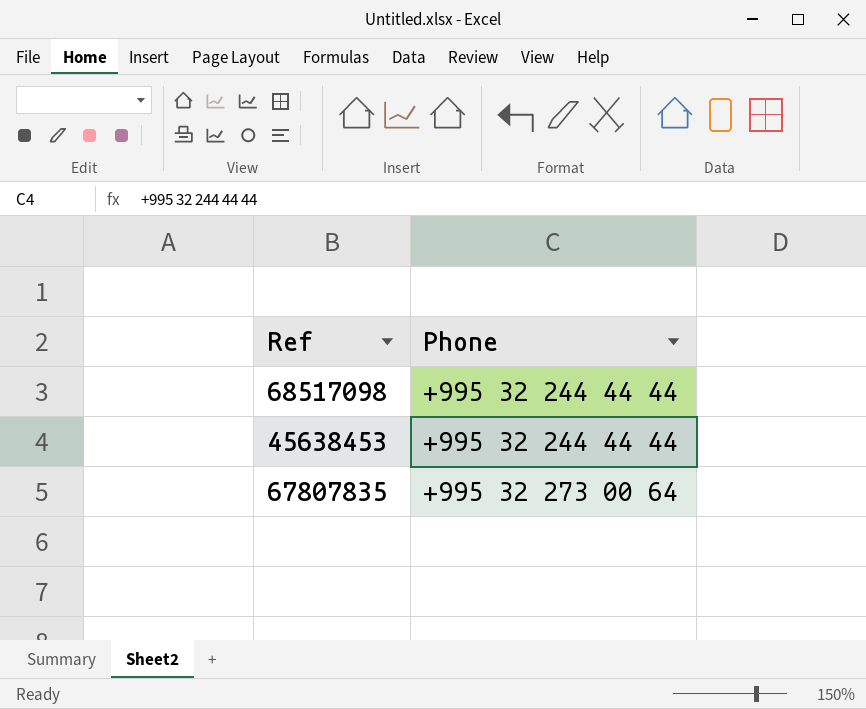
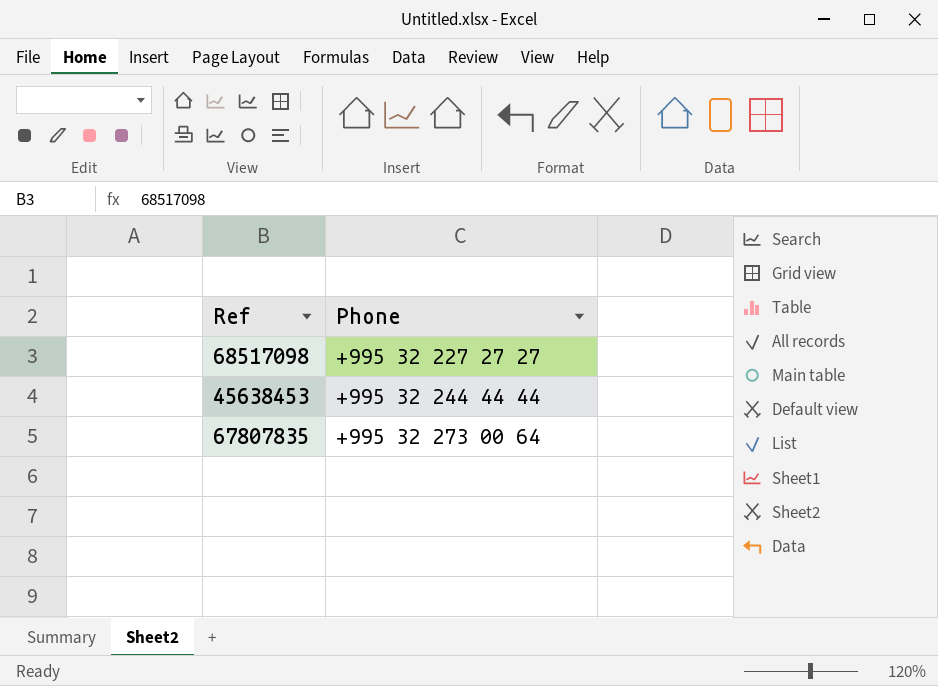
68517098 | Phone: +995 32 244 44 44 -> +995 32 227 27 27

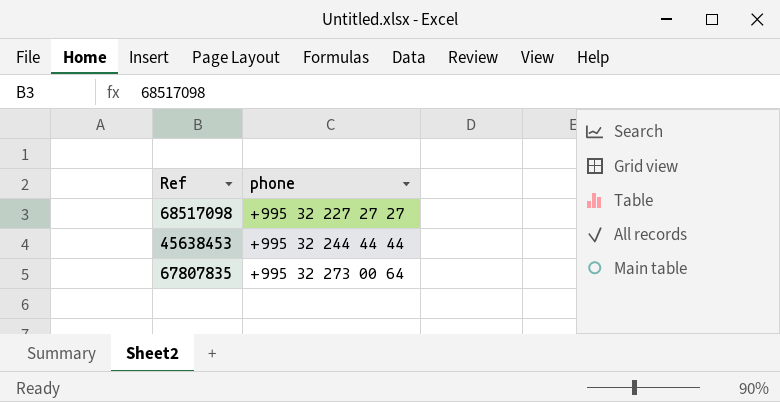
column name: Phone -> phone

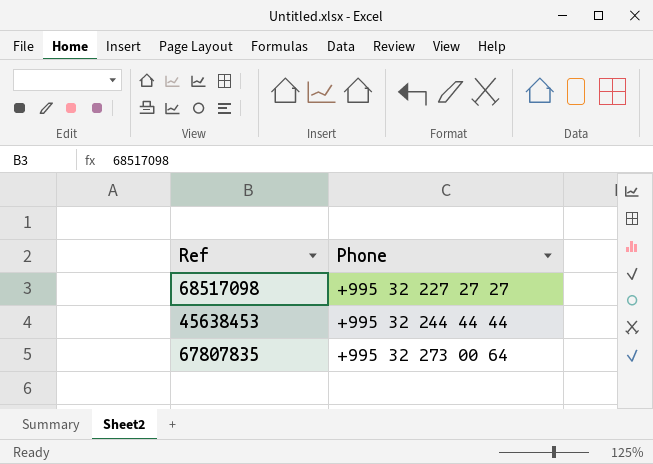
column name: phone -> Phone

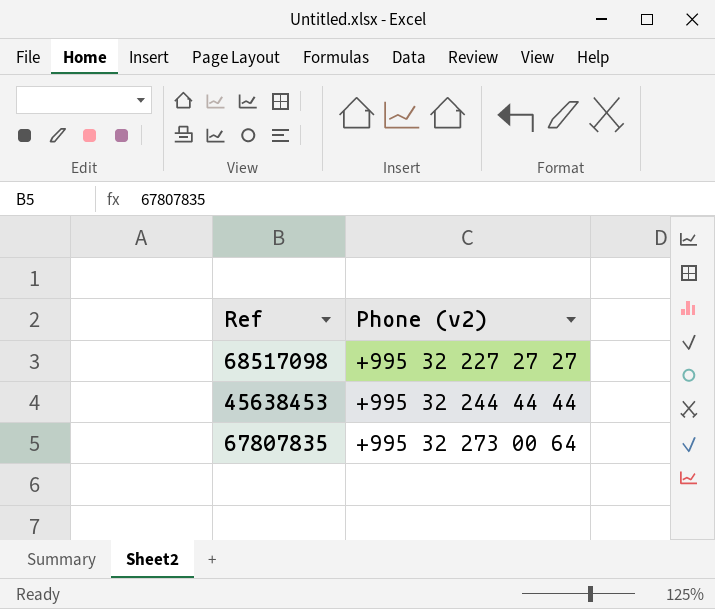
column name: Phone -> Phone (v2)

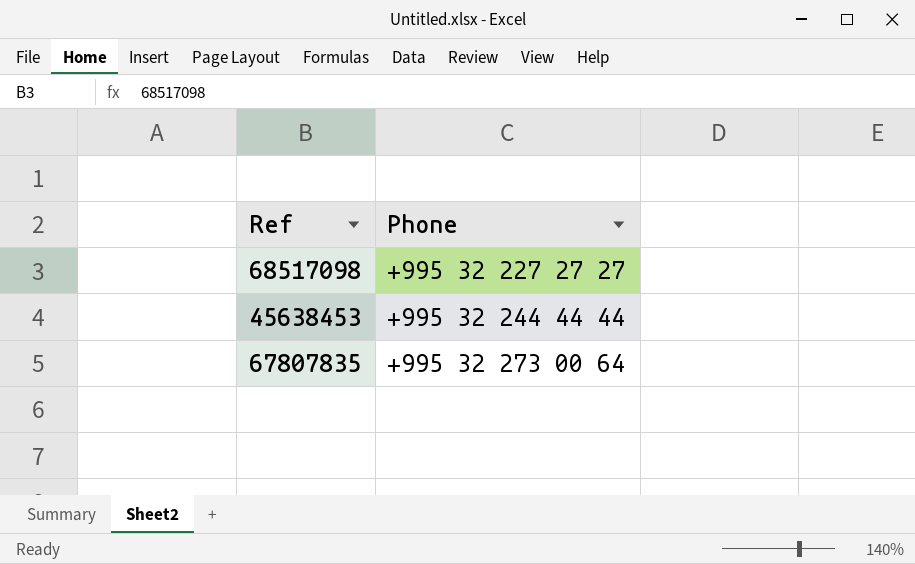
column name: Phone (v2) -> Phone

